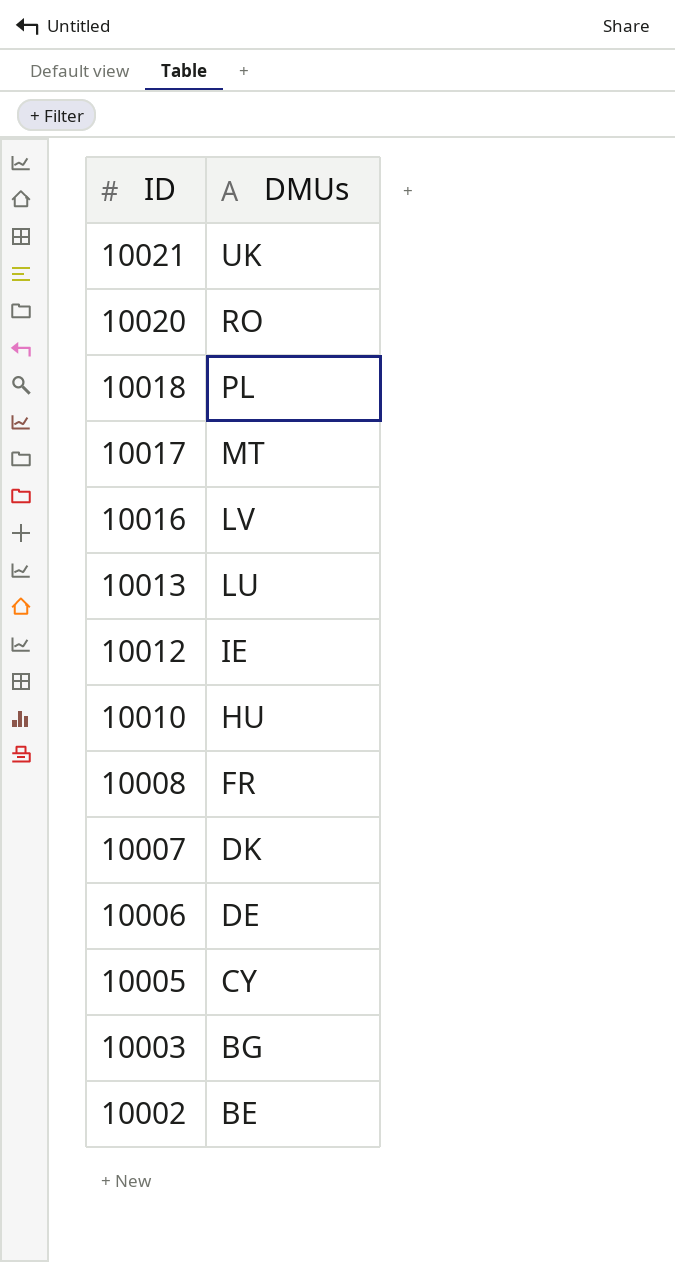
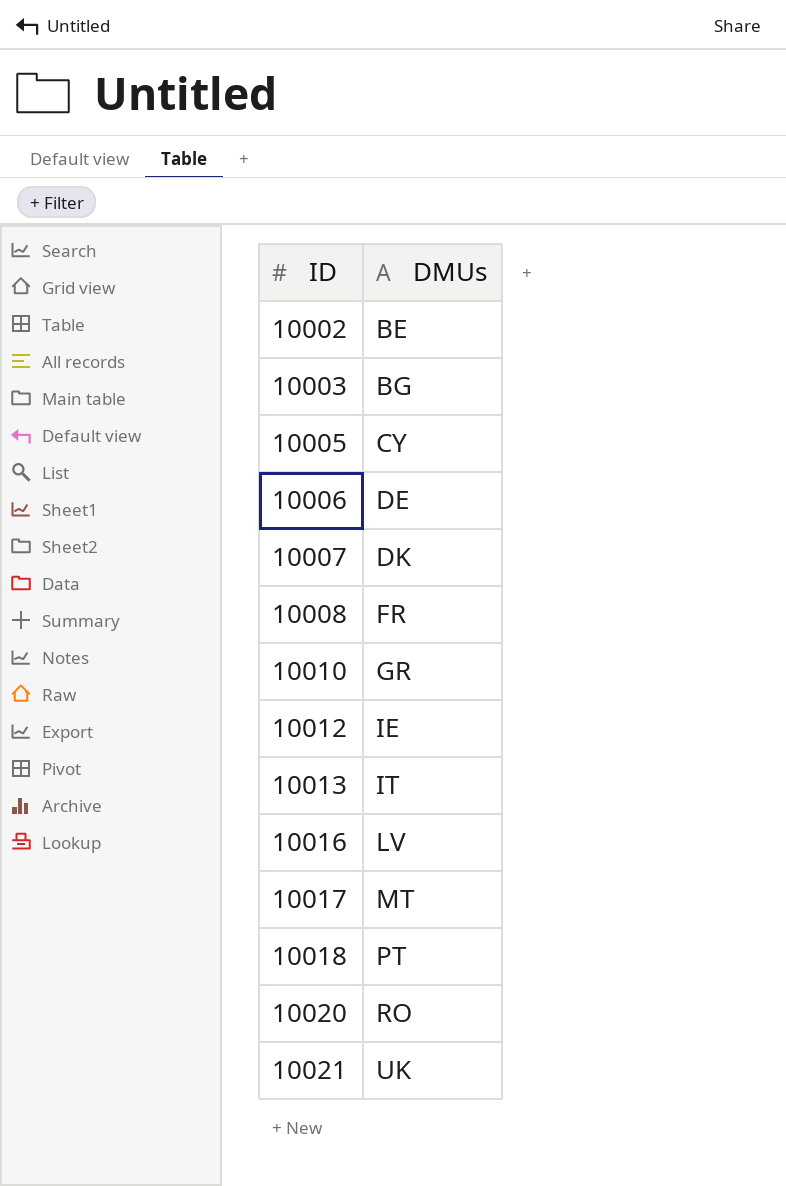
row order: ID descending -> ID ascending
10010 | DMUs: HU -> GR
10013 | DMUs: LU -> IT
10018 | DMUs: PL -> PT

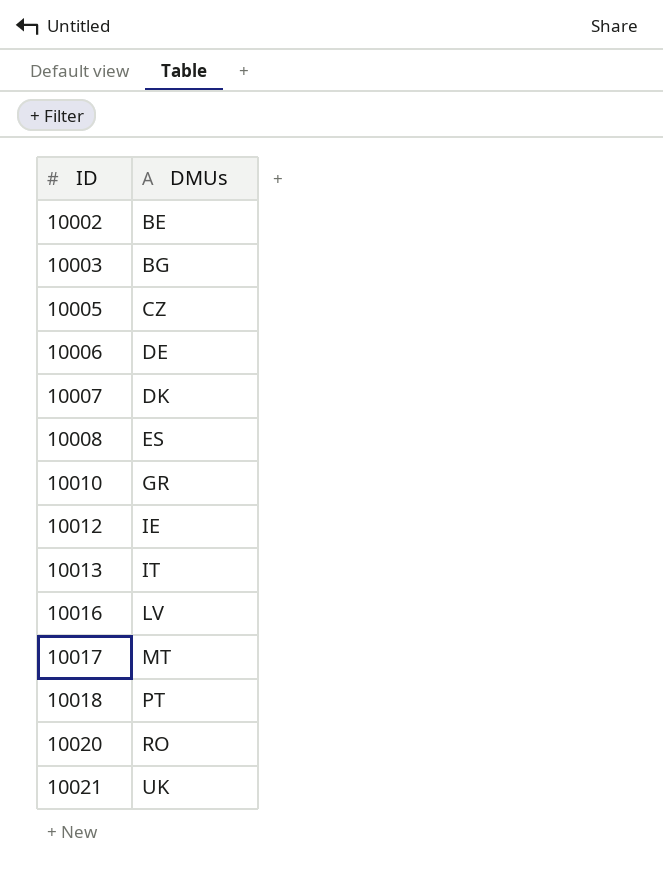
10005 | DMUs: CY -> CZ
10008 | DMUs: FR -> ES

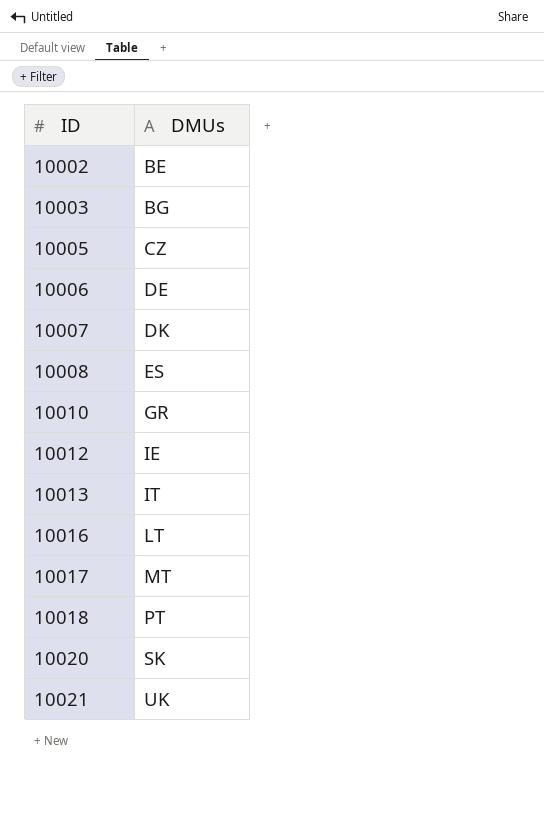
10016 | DMUs: LV -> LT
10020 | DMUs: RO -> SK

